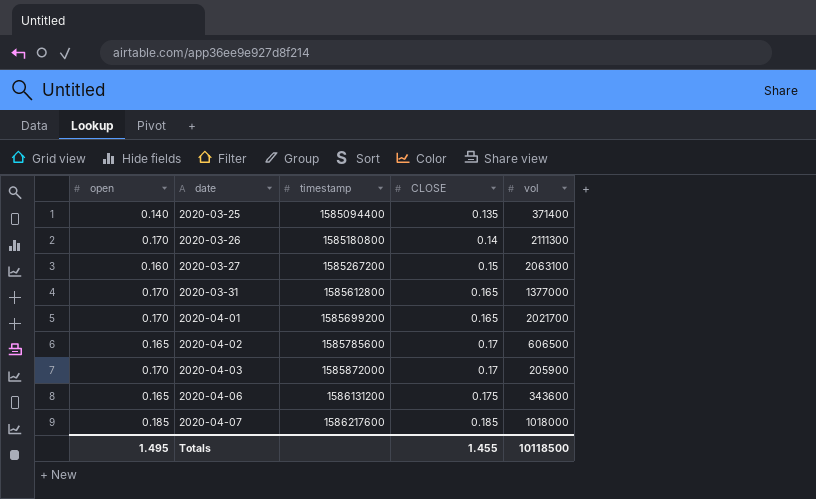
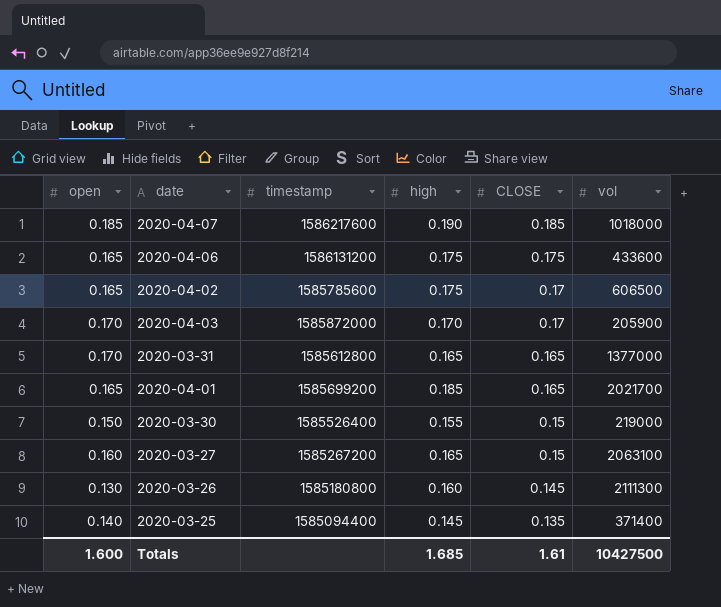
row order: date ascending -> CLOSE descending
column high | position: none -> 4
2020-04-06 | vol: 343600 -> 433600
2020-04-01 | open: 0.170 -> 0.165
row 2020-03-30: none -> 0.150 | 1585526400 | 0.155 | 0.15 | 219000
2020-03-26 | open: 0.170 -> 0.130
2020-03-26 | CLOSE: 0.14 -> 0.145
Totals | open: 1.495 -> 1.600
Totals | CLOSE: 1.455 -> 1.61
Totals | vol: 10118500 -> 10427500

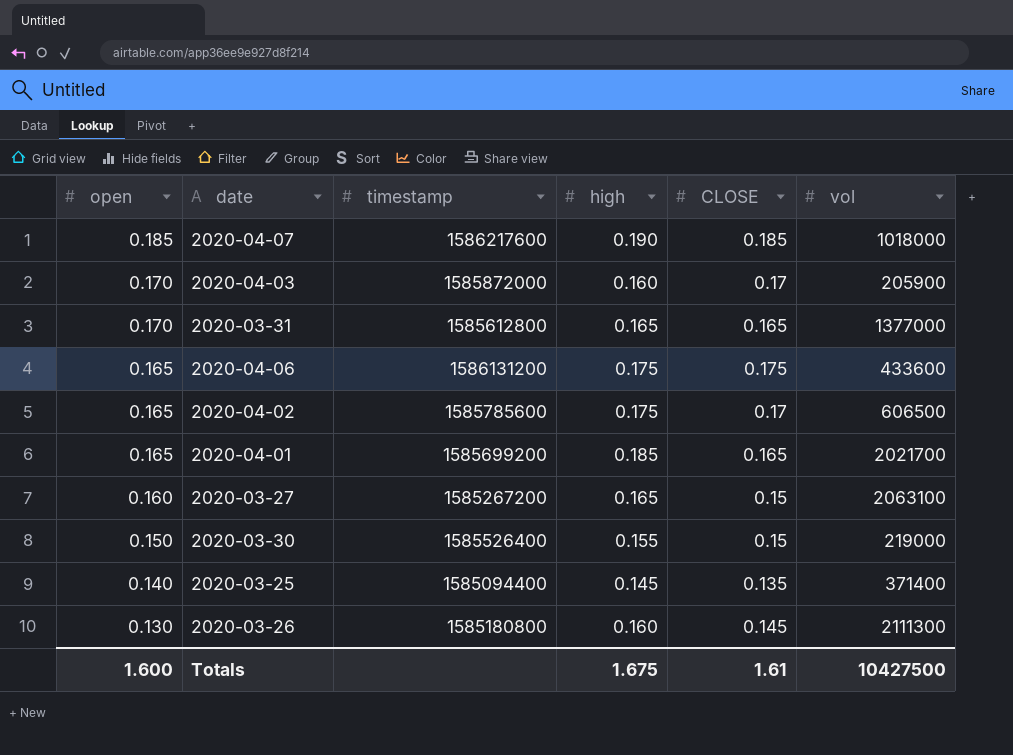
row order: CLOSE descending -> open descending
2020-04-03 | high: 0.170 -> 0.160
Totals | high: 1.685 -> 1.675

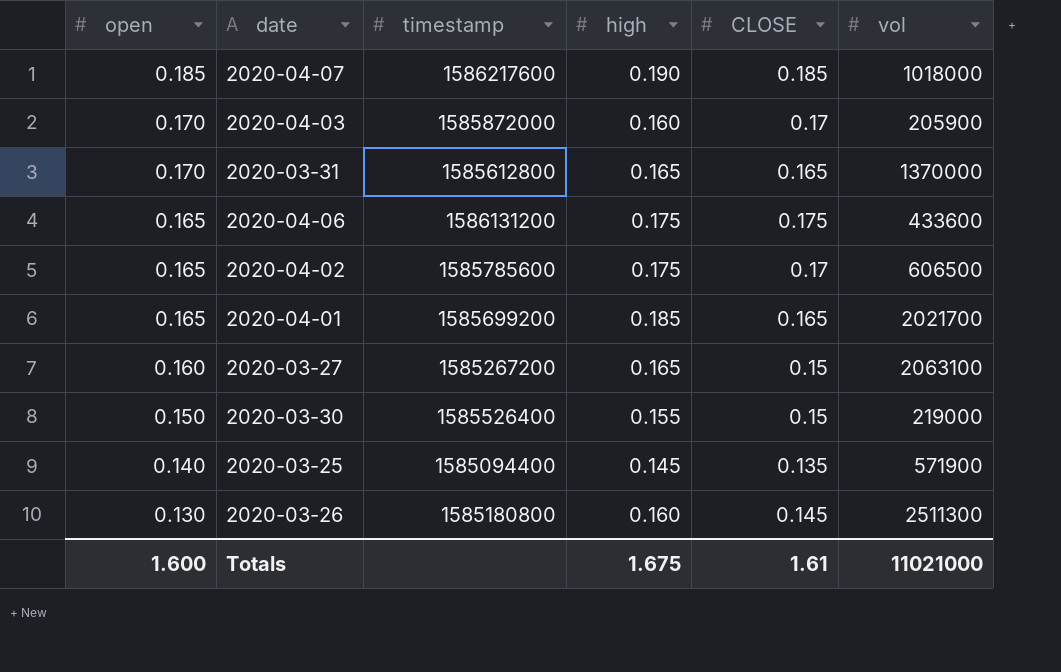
2020-03-31 | vol: 1377000 -> 1370000
2020-03-25 | vol: 371400 -> 571900
2020-03-26 | vol: 2111300 -> 2511300
Totals | vol: 10427500 -> 11021000

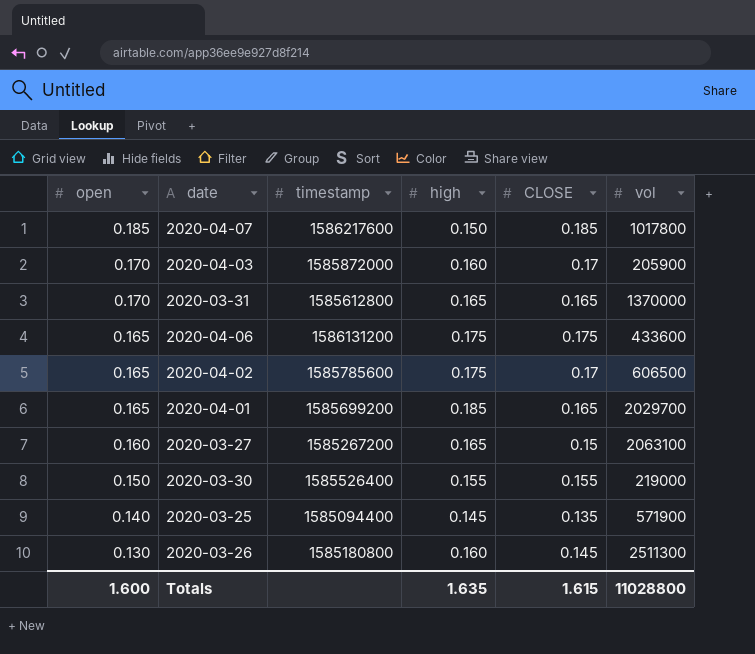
2020-04-07 | high: 0.190 -> 0.150
2020-04-07 | vol: 1018000 -> 1017800
2020-04-01 | vol: 2021700 -> 2029700
2020-03-30 | CLOSE: 0.15 -> 0.155
Totals | high: 1.675 -> 1.635
Totals | CLOSE: 1.61 -> 1.615
Totals | vol: 11021000 -> 11028800

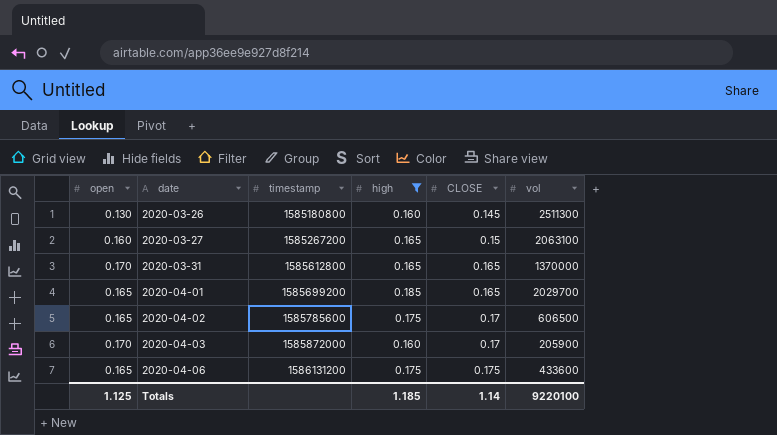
filter: none -> high >= 0.160
row order: open descending -> date ascending
Totals | open: 1.600 -> 1.125
Totals | high: 1.635 -> 1.185
Totals | CLOSE: 1.615 -> 1.14
Totals | vol: 11028800 -> 9220100

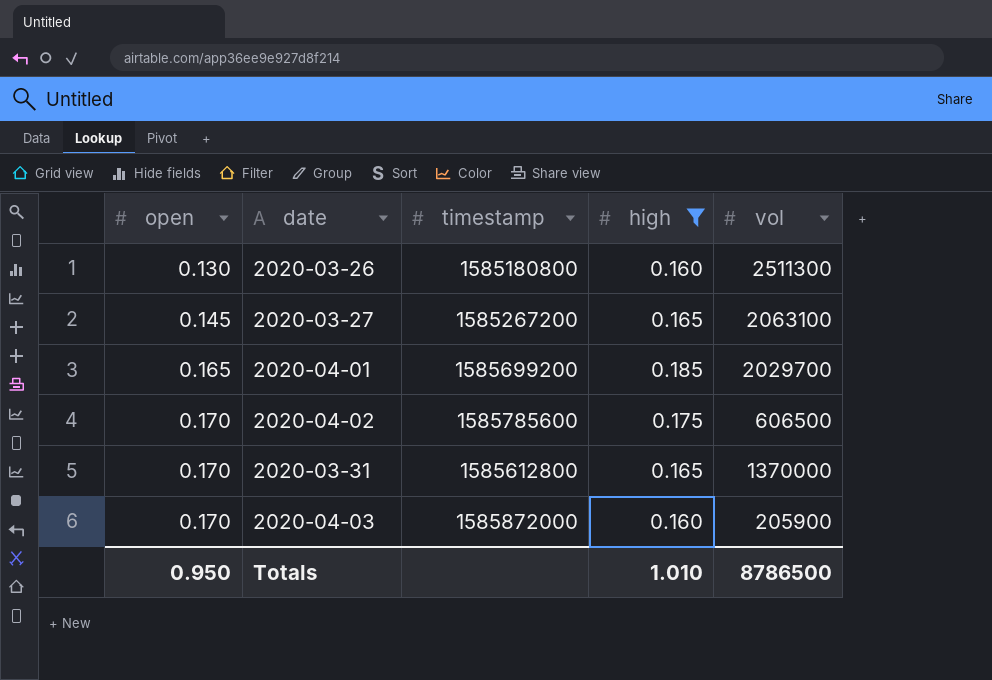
row order: date ascending -> open ascending
column CLOSE | position: 5 -> none
row 2020-04-06: 0.165 | 1586131200 | 0.175 | 0.175 | 433600 -> none
2020-03-27 | open: 0.160 -> 0.145
2020-04-02 | open: 0.165 -> 0.170
Totals | open: 1.125 -> 0.950
Totals | high: 1.185 -> 1.010
Totals | vol: 9220100 -> 8786500

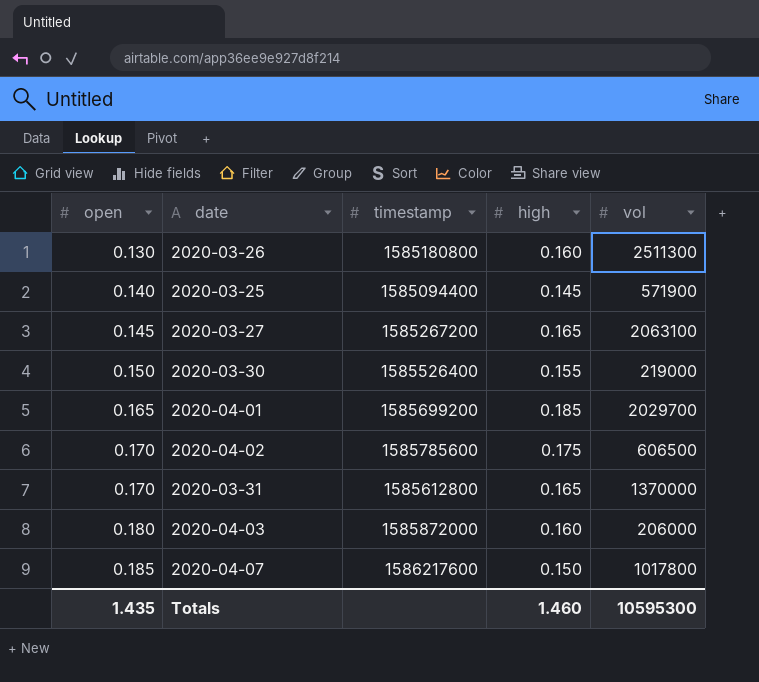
filter: high >= 0.160 -> none
2020-04-03 | open: 0.170 -> 0.180
2020-04-03 | vol: 205900 -> 206000
Totals | open: 0.950 -> 1.435
Totals | high: 1.010 -> 1.460
Totals | vol: 8786500 -> 10595300

